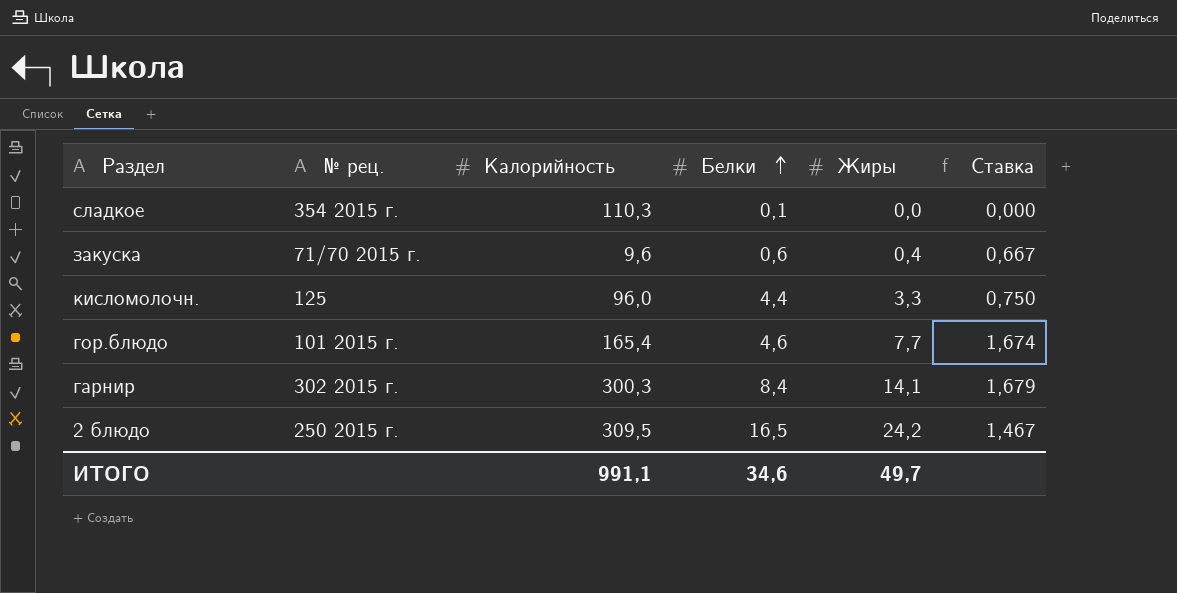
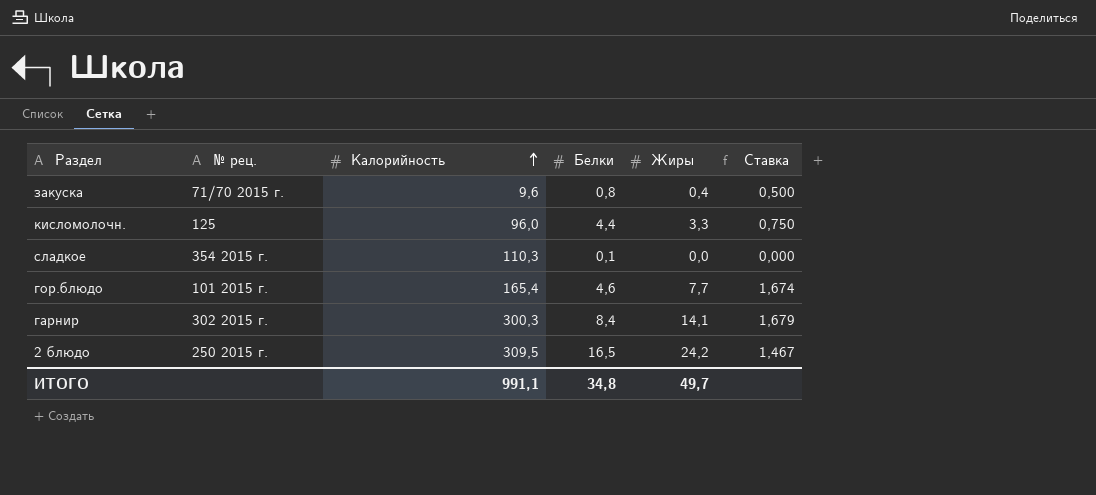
row order: Белки ascending -> Калорийность ascending
закуска | Белки: 0,6 -> 0,8
закуска | Ставка: 0,667 -> 0,500
ИТОГО | Белки: 34,6 -> 34,8

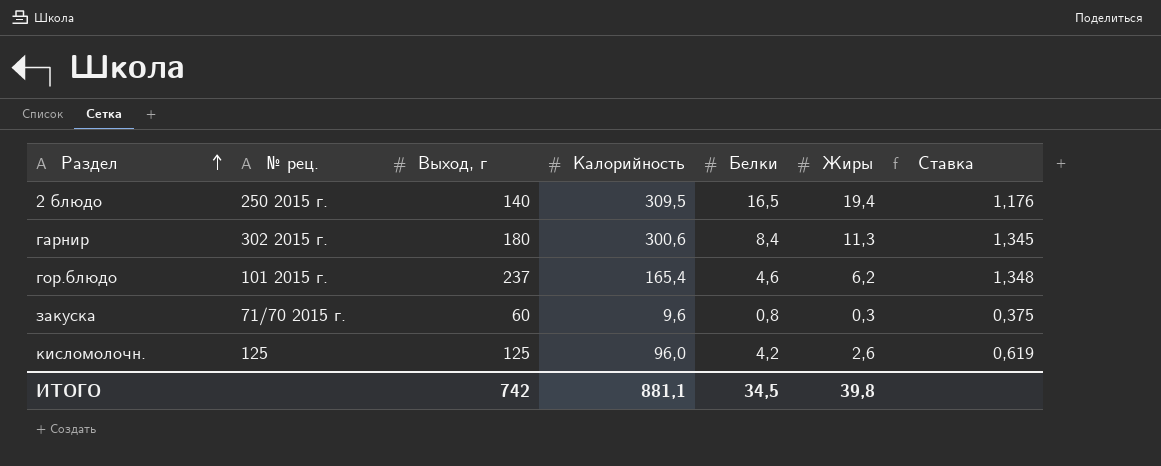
row order: Калорийность ascending -> Раздел ascending
column Выход, г | position: none -> 3
row сладкое: 354 2015 г. | 110,3 | 0,1 | 0,0 | 0,000 -> none
2 блюдо | Жиры: 24,2 -> 19,4
2 блюдо | Ставка: 1,467 -> 1,176
гарнир | Калорийность: 300,3 -> 300,6
гарнир | Жиры: 14,1 -> 11,3
гарнир | Ставка: 1,679 -> 1,345
гор.блюдо | Жиры: 7,7 -> 6,2
гор.блюдо | Ставка: 1,674 -> 1,348
закуска | Жиры: 0,4 -> 0,3
закуска | Ставка: 0,500 -> 0,375
кисломолочн. | Белки: 4,4 -> 4,2
кисломолочн. | Жиры: 3,3 -> 2,6
кисломолочн. | Ставка: 0,750 -> 0,619
ИТОГО | Калорийность: 991,1 -> 881,1
ИТОГО | Белки: 34,8 -> 34,5
ИТОГО | Жиры: 49,7 -> 39,8

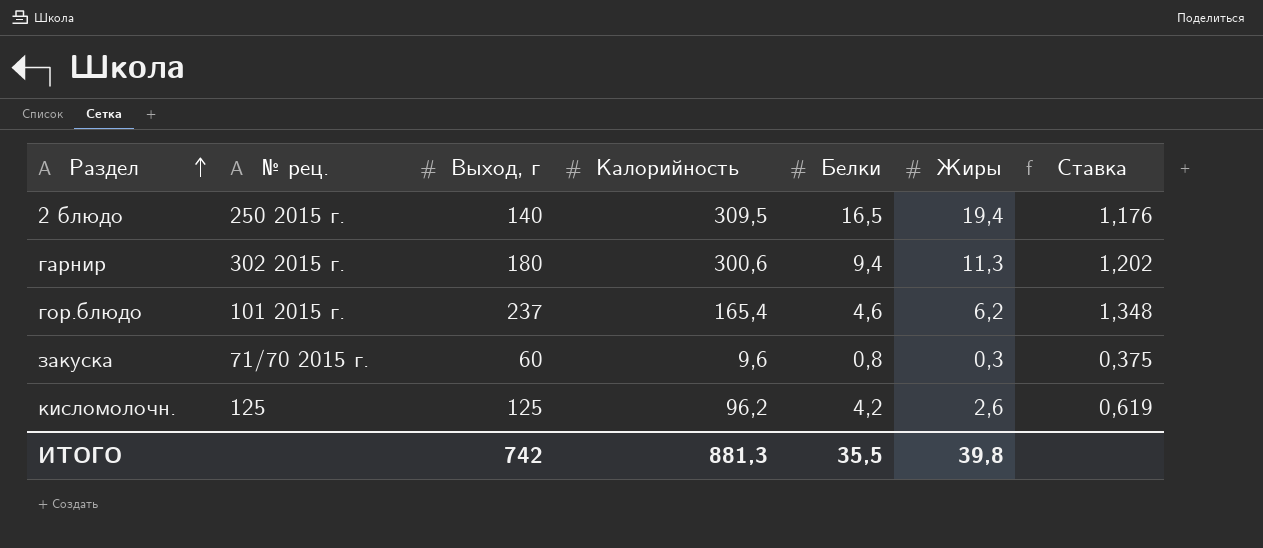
гарнир | Белки: 8,4 -> 9,4
гарнир | Ставка: 1,345 -> 1,202
кисломолочн. | Калорийность: 96,0 -> 96,2
ИТОГО | Калорийность: 881,1 -> 881,3
ИТОГО | Белки: 34,5 -> 35,5

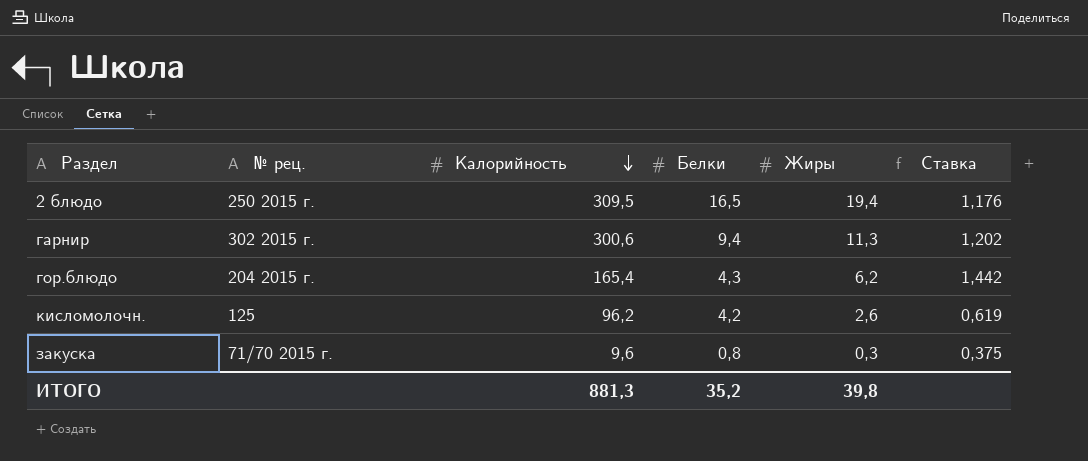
row order: Раздел ascending -> Калорийность descending
column Выход, г | position: 3 -> none
гор.блюдо | № рец.: 101 2015 г. -> 204 2015 г.
гор.блюдо | Белки: 4,6 -> 4,3
гор.блюдо | Ставка: 1,348 -> 1,442
ИТОГО | Белки: 35,5 -> 35,2

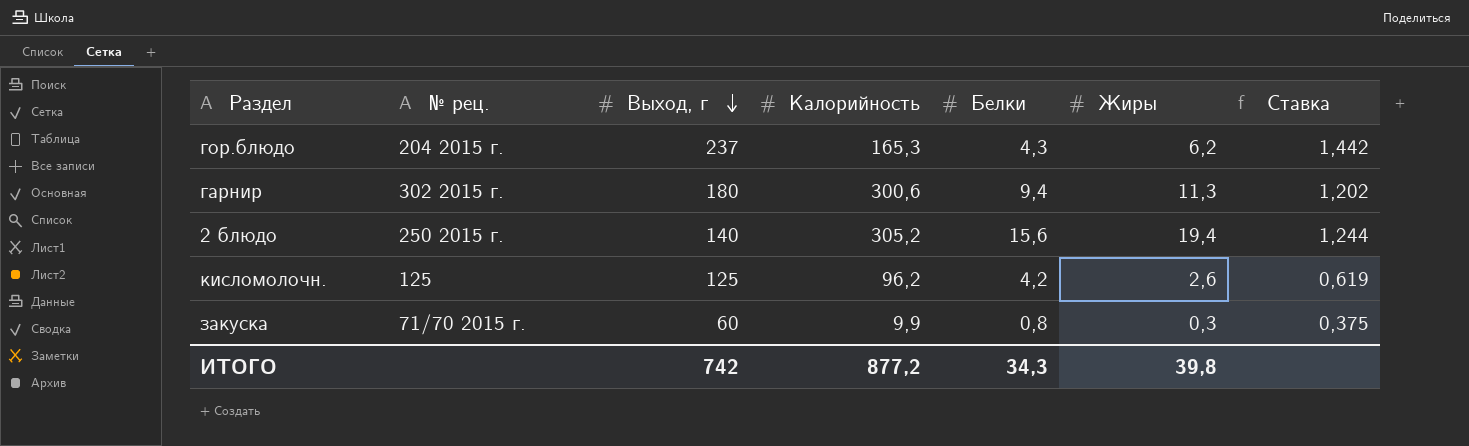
row order: Калорийность descending -> Выход, г descending
column Выход, г | position: none -> 3
гор.блюдо | Калорийность: 165,4 -> 165,3
2 блюдо | Калорийность: 309,5 -> 305,2
2 блюдо | Белки: 16,5 -> 15,6
2 блюдо | Ставка: 1,176 -> 1,244
закуска | Калорийность: 9,6 -> 9,9
ИТОГО | Калорийность: 881,3 -> 877,2
ИТОГО | Белки: 35,2 -> 34,3

